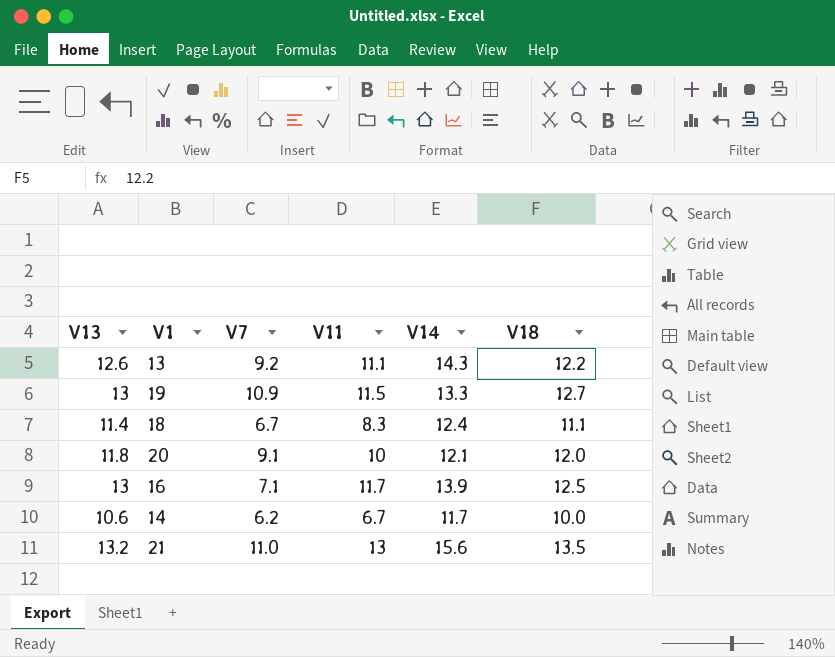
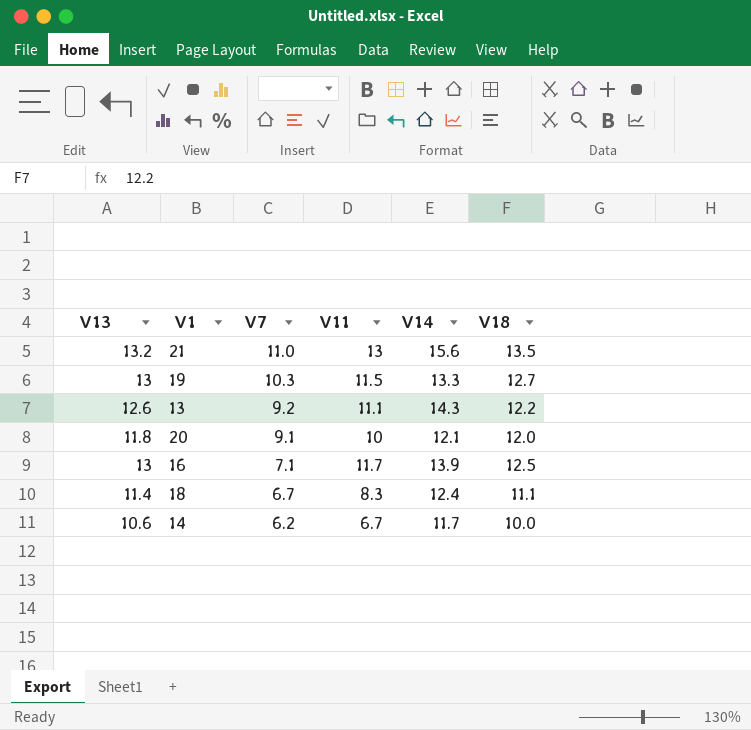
row order: none -> V7 descending
19 | V7: 10.9 -> 10.3

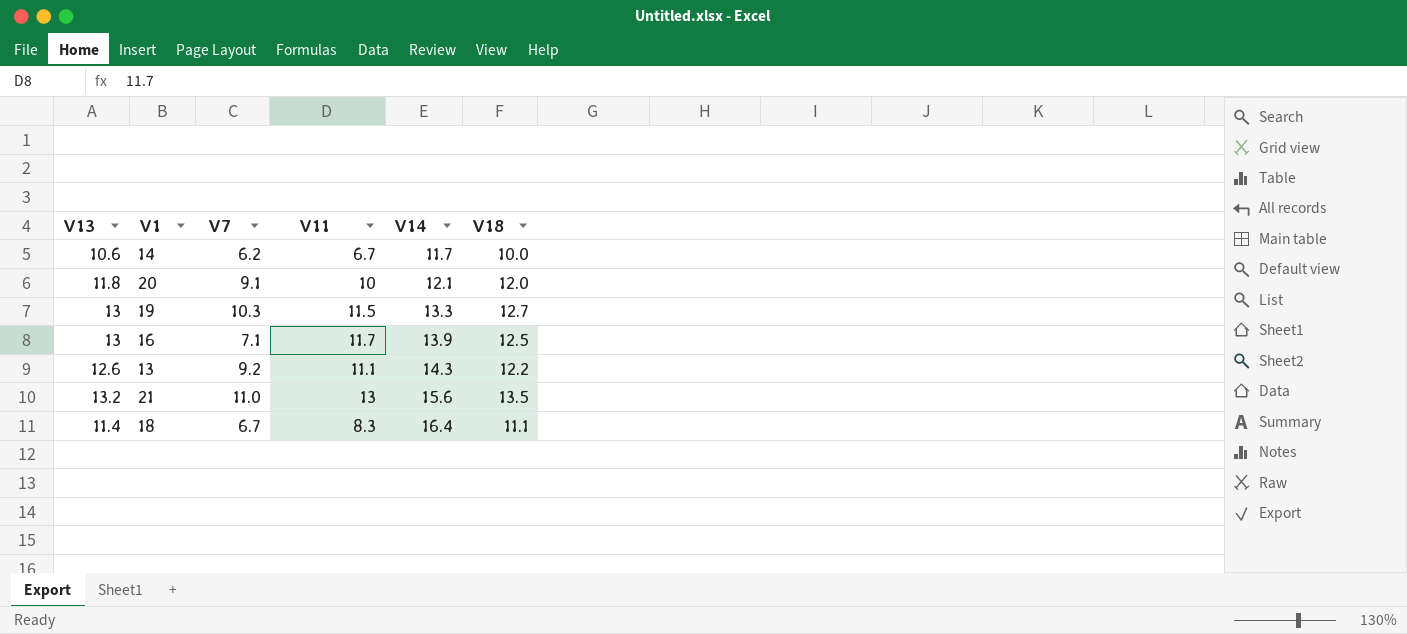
row order: V7 descending -> V14 ascending
18 | V14: 12.4 -> 16.4

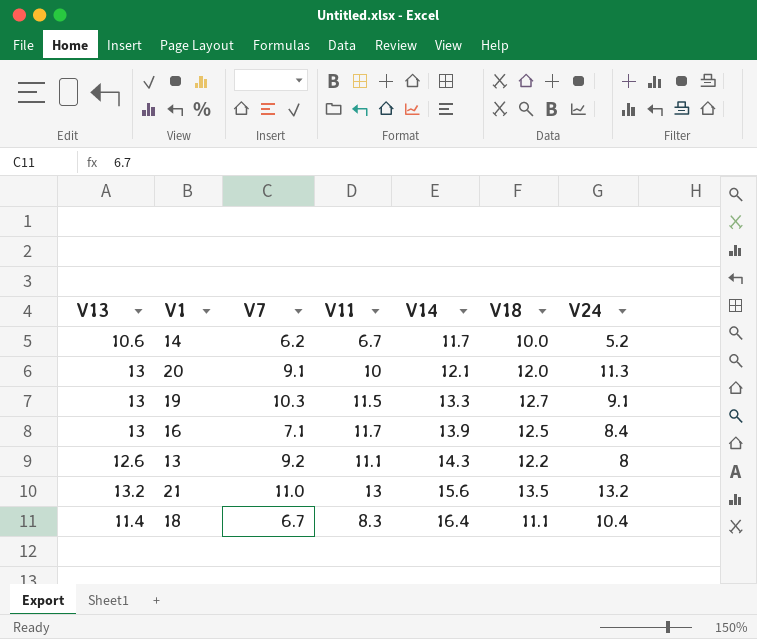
column V24 | position: none -> 7
20 | V13: 11.8 -> 13

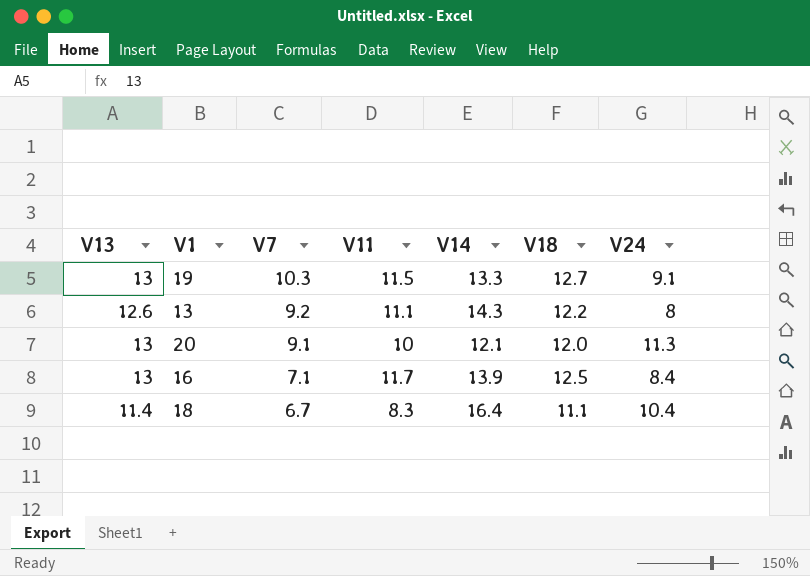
row order: V14 ascending -> V7 descending
row 14: 10.6 | 6.2 | 6.7 | 11.7 | 10.0 | 5.2 -> none
row 21: 13.2 | 11.0 | 13 | 15.6 | 13.5 | 13.2 -> none

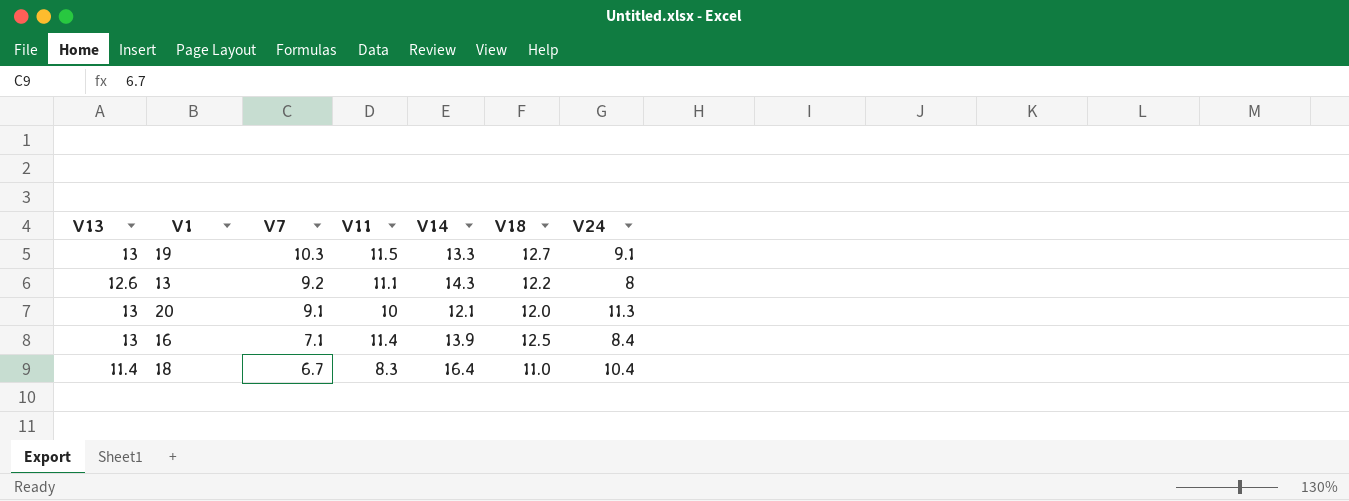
16 | V11: 11.7 -> 11.4
18 | V18: 11.1 -> 11.0

